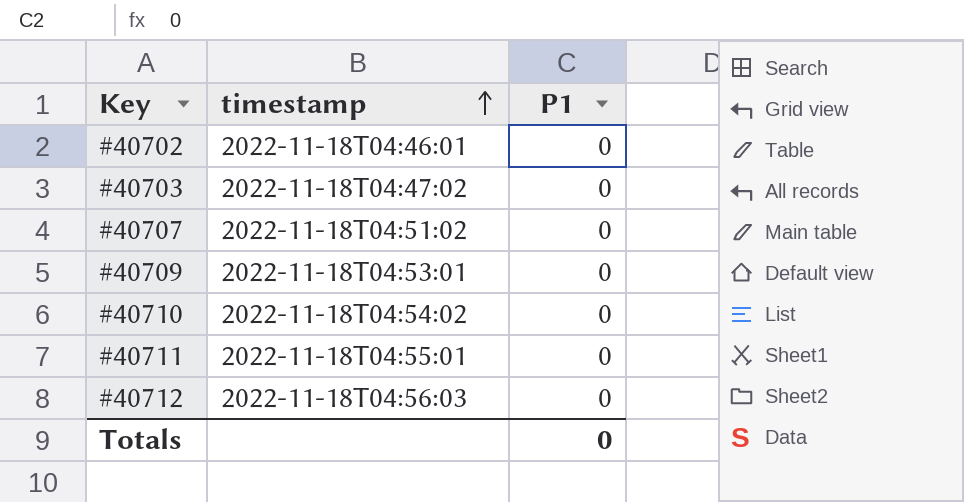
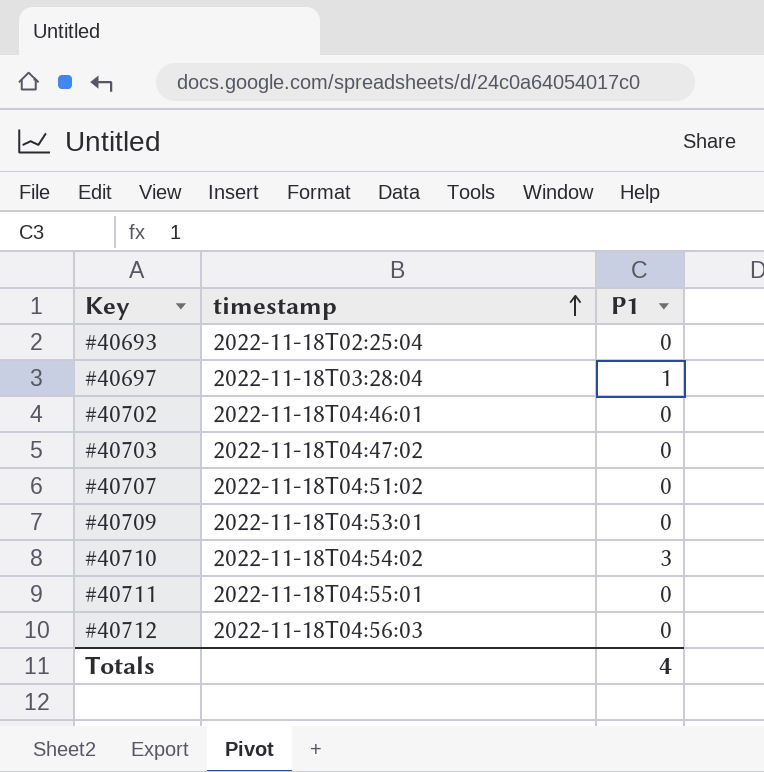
row #40693: none -> 2022-11-18T02:25:04 | 0
row #40697: none -> 2022-11-18T03:28:04 | 1
#40710 | P1: 0 -> 3
Totals | P1: 0 -> 4

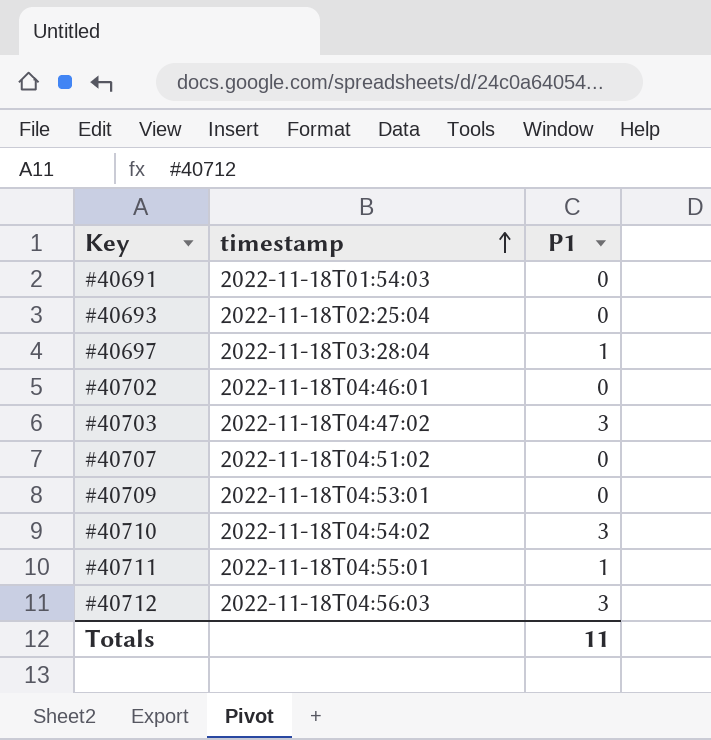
row #40691: none -> 2022-11-18T01:54:03 | 0
#40703 | P1: 0 -> 3
#40711 | P1: 0 -> 1
#40712 | P1: 0 -> 3
Totals | P1: 4 -> 11

